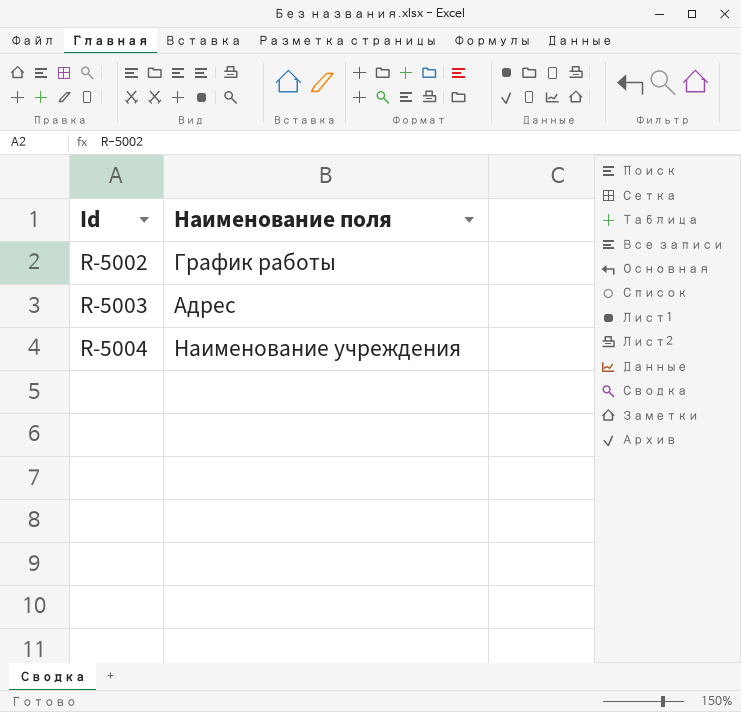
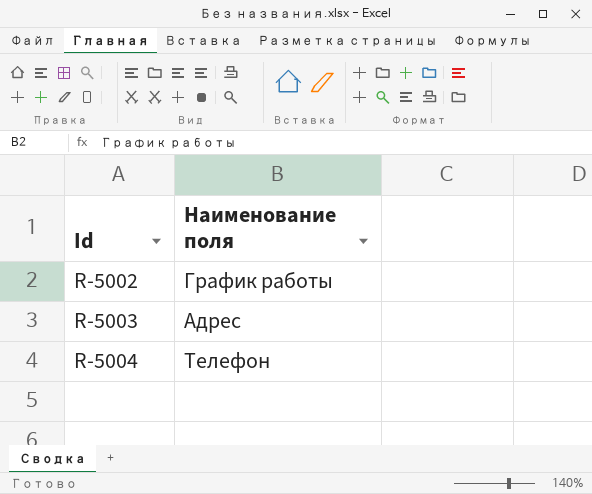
R-5004 | Наименование поля: Наименование учреждения -> Телефон

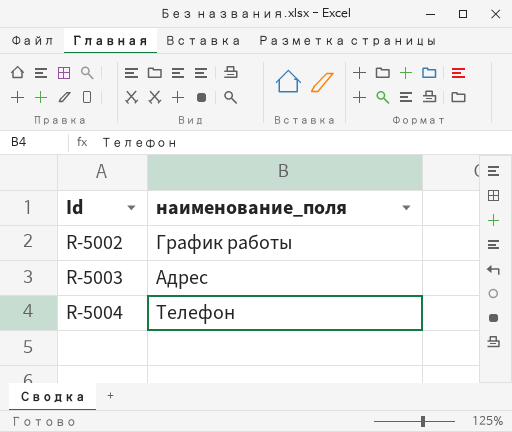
column name: Наименование поля -> наименование_поля

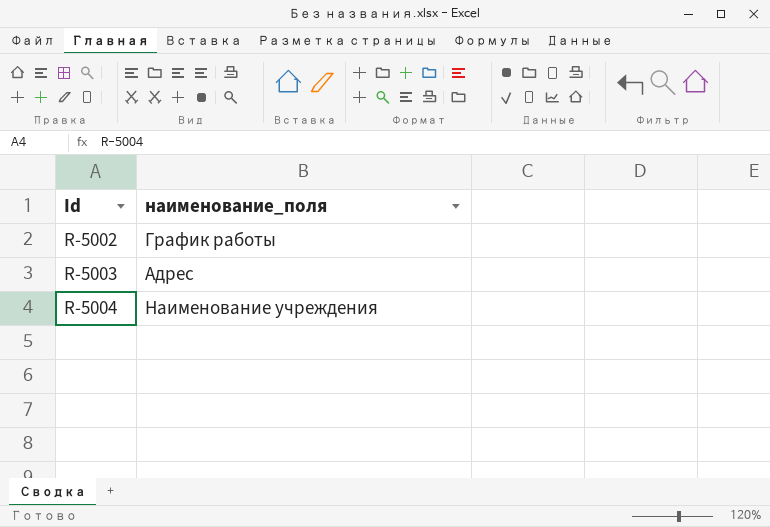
R-5004 | наименование_поля: Телефон -> Наименование учреждения

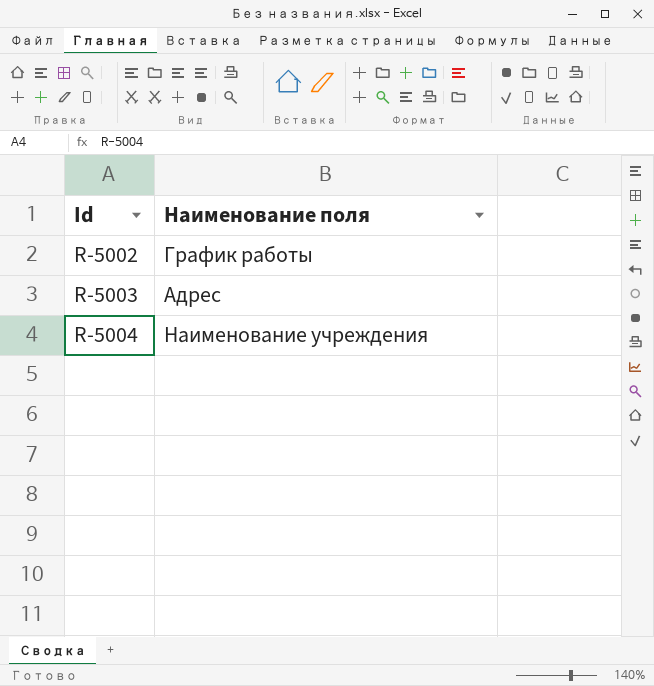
column name: наименование_поля -> Наименование поля

